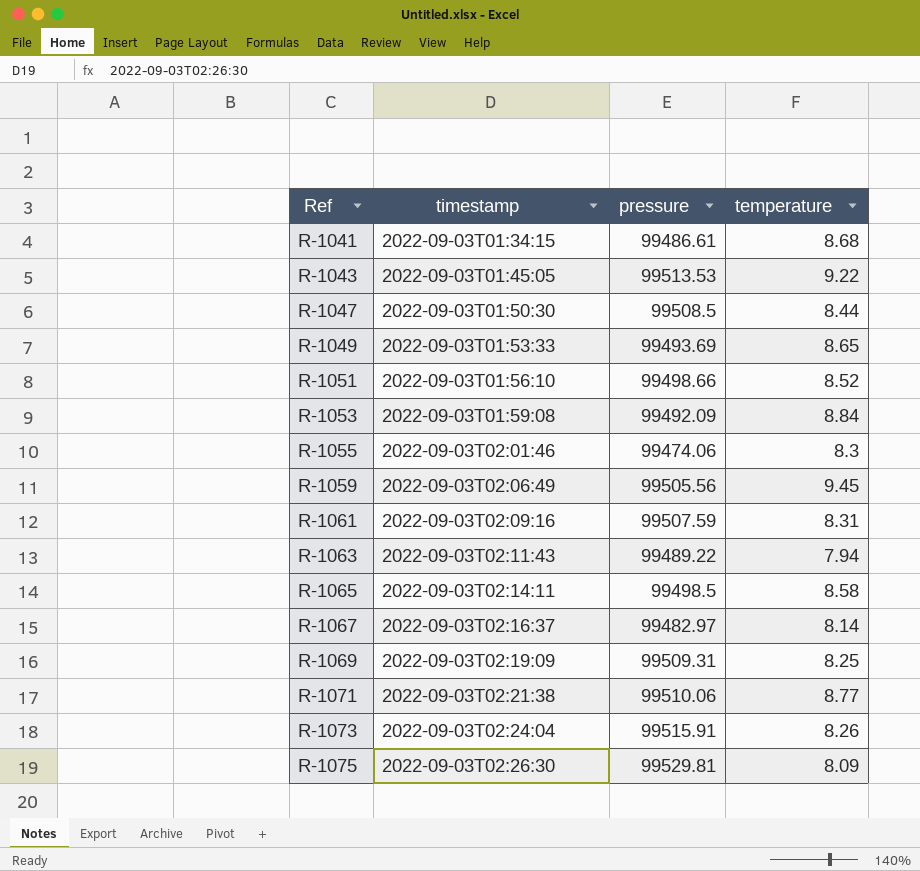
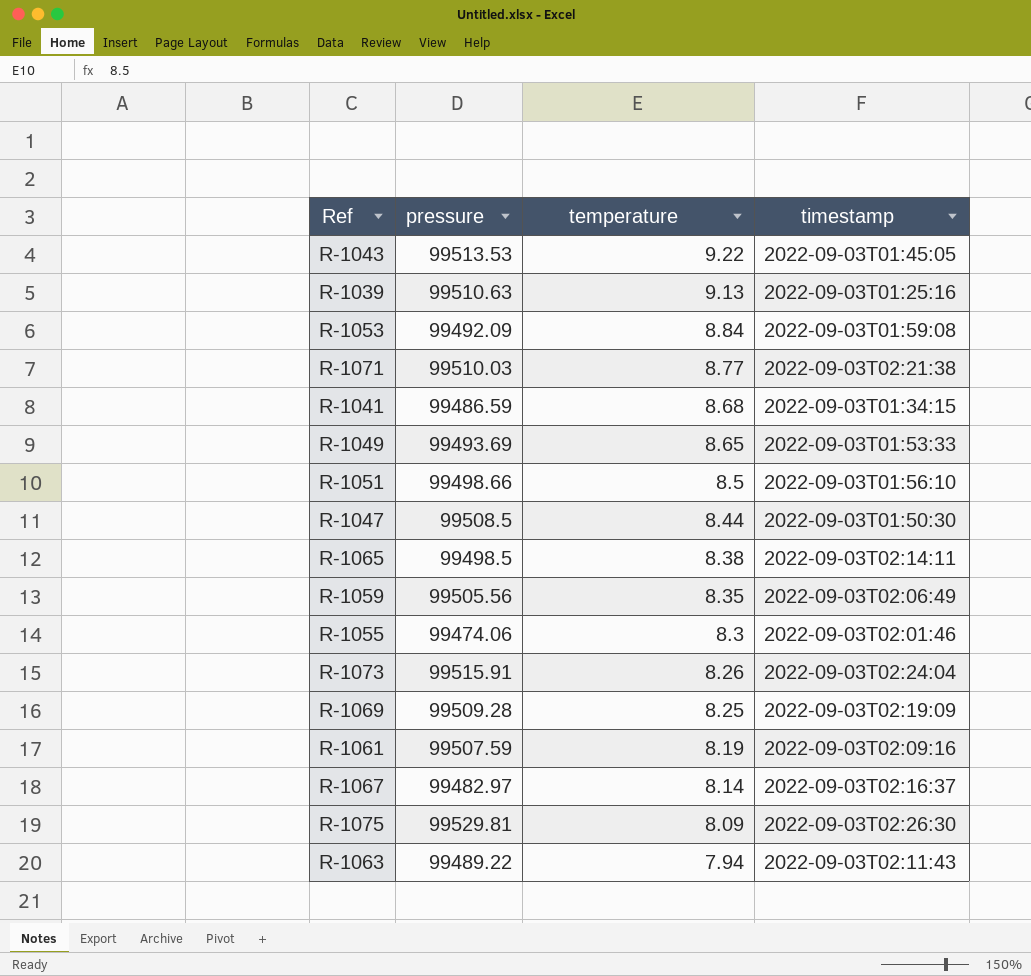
row order: Ref ascending -> temperature descending
column timestamp | position: 2 -> 4
row R-1039: none -> 99510.63 | 9.13 | 2022-09-03T01:25:16
R-1071 | pressure: 99510.06 -> 99510.03
R-1041 | pressure: 99486.61 -> 99486.59
R-1051 | temperature: 8.52 -> 8.5
R-1065 | temperature: 8.58 -> 8.38
R-1059 | temperature: 9.45 -> 8.35
R-1069 | pressure: 99509.31 -> 99509.28
R-1061 | temperature: 8.31 -> 8.19

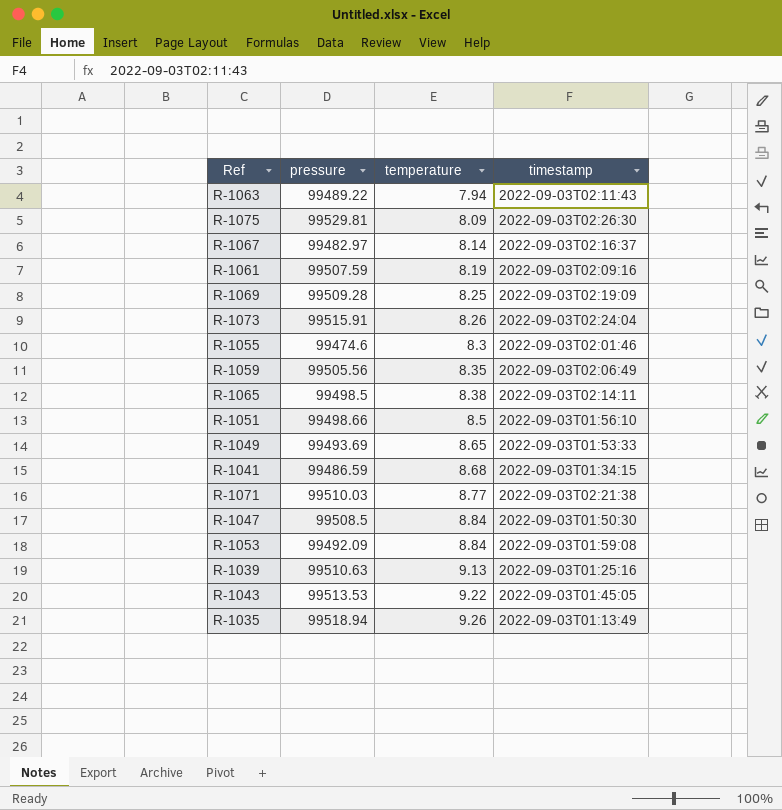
row order: temperature descending -> temperature ascending
R-1055 | pressure: 99474.06 -> 99474.6
R-1047 | temperature: 8.44 -> 8.84
row R-1035: none -> 99518.94 | 9.26 | 2022-09-03T01:13:49

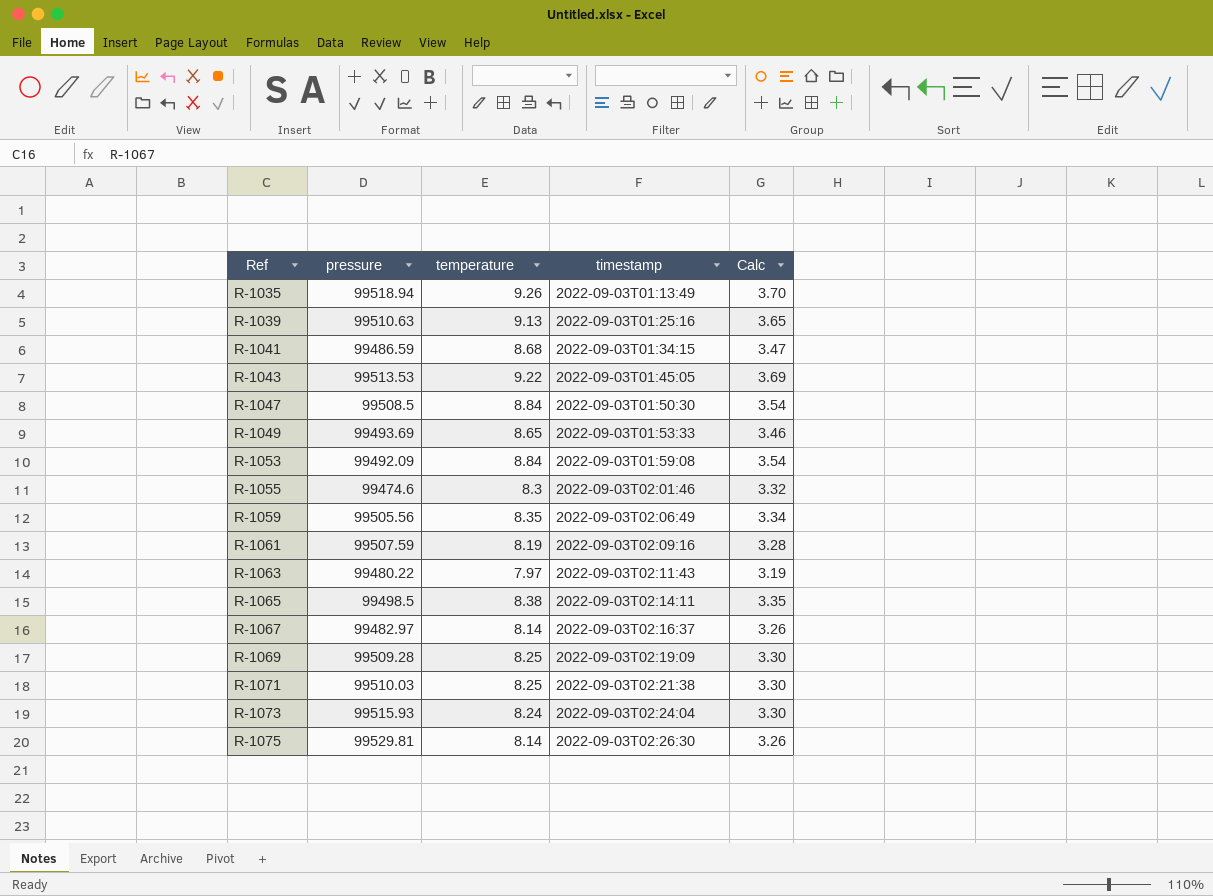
row order: temperature ascending -> Ref ascending
column Calc | formula: none -> [temperature] * 0.4
row R-1051: 99498.66 | 8.5 | 2022-09-03T01:56:10 -> none
R-1063 | pressure: 99489.22 -> 99480.22
R-1063 | temperature: 7.94 -> 7.97
R-1071 | temperature: 8.77 -> 8.25
R-1073 | pressure: 99515.91 -> 99515.93
R-1073 | temperature: 8.26 -> 8.24
R-1075 | temperature: 8.09 -> 8.14

